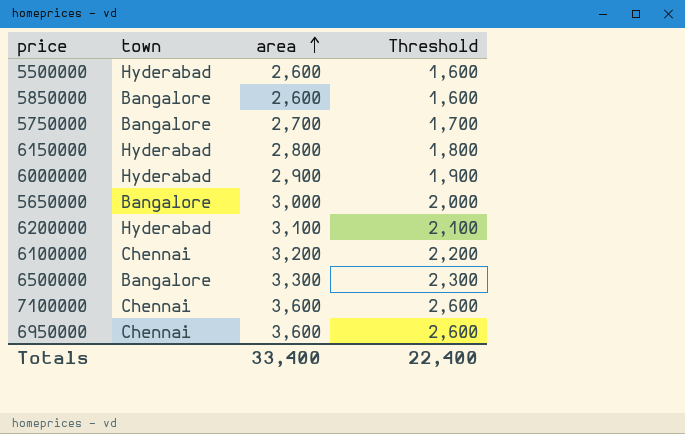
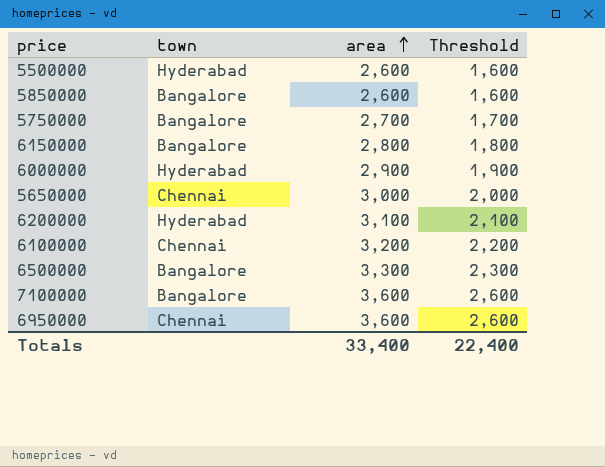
6150000 | town: Hyderabad -> Bangalore
5650000 | town: Bangalore -> Chennai
7100000 | town: Chennai -> Bangalore

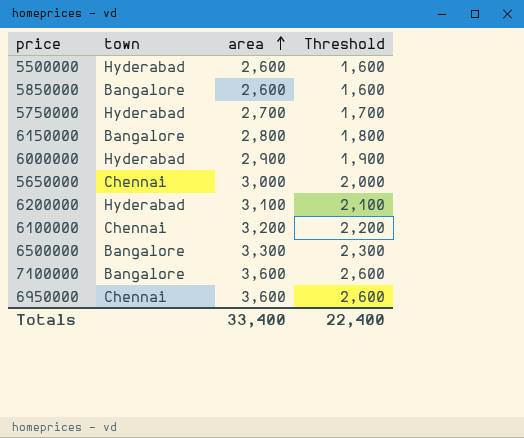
5750000 | town: Bangalore -> Hyderabad

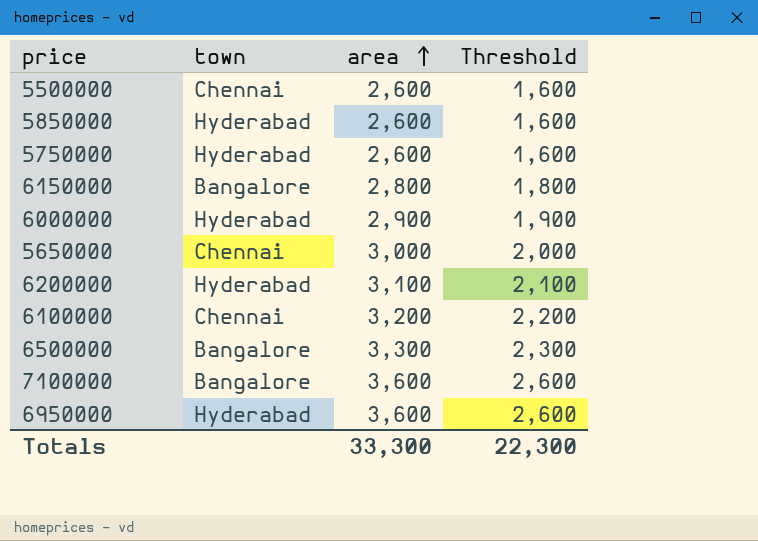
5500000 | town: Hyderabad -> Chennai
5850000 | town: Bangalore -> Hyderabad
5750000 | area: 2,700 -> 2,600
5750000 | Threshold: 1,700 -> 1,600
6950000 | town: Chennai -> Hyderabad
Totals | area: 33,400 -> 33,300
Totals | Threshold: 22,400 -> 22,300

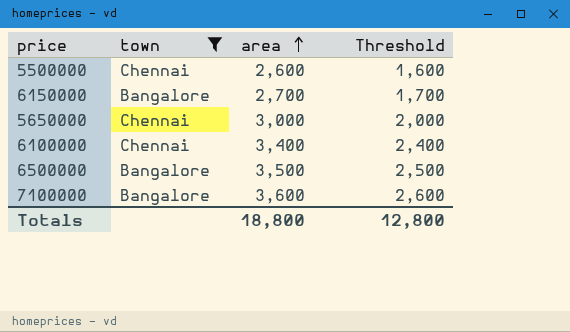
filter: none -> town != Hyderabad
6150000 | area: 2,800 -> 2,700
6150000 | Threshold: 1,800 -> 1,700
6100000 | area: 3,200 -> 3,400
6100000 | Threshold: 2,200 -> 2,400
6500000 | area: 3,300 -> 3,500
6500000 | Threshold: 2,300 -> 2,500
Totals | area: 33,300 -> 18,800
Totals | Threshold: 22,300 -> 12,800

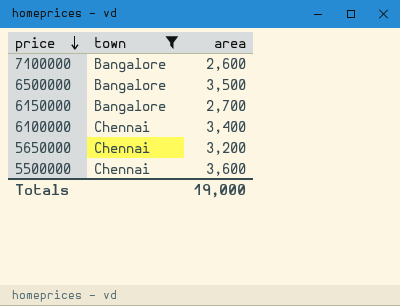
row order: area ascending -> price descending
column Threshold | formula: [area] - 1000 -> none
7100000 | area: 3,600 -> 2,600
5650000 | area: 3,000 -> 3,200
5500000 | area: 2,600 -> 3,600
Totals | area: 18,800 -> 19,000

